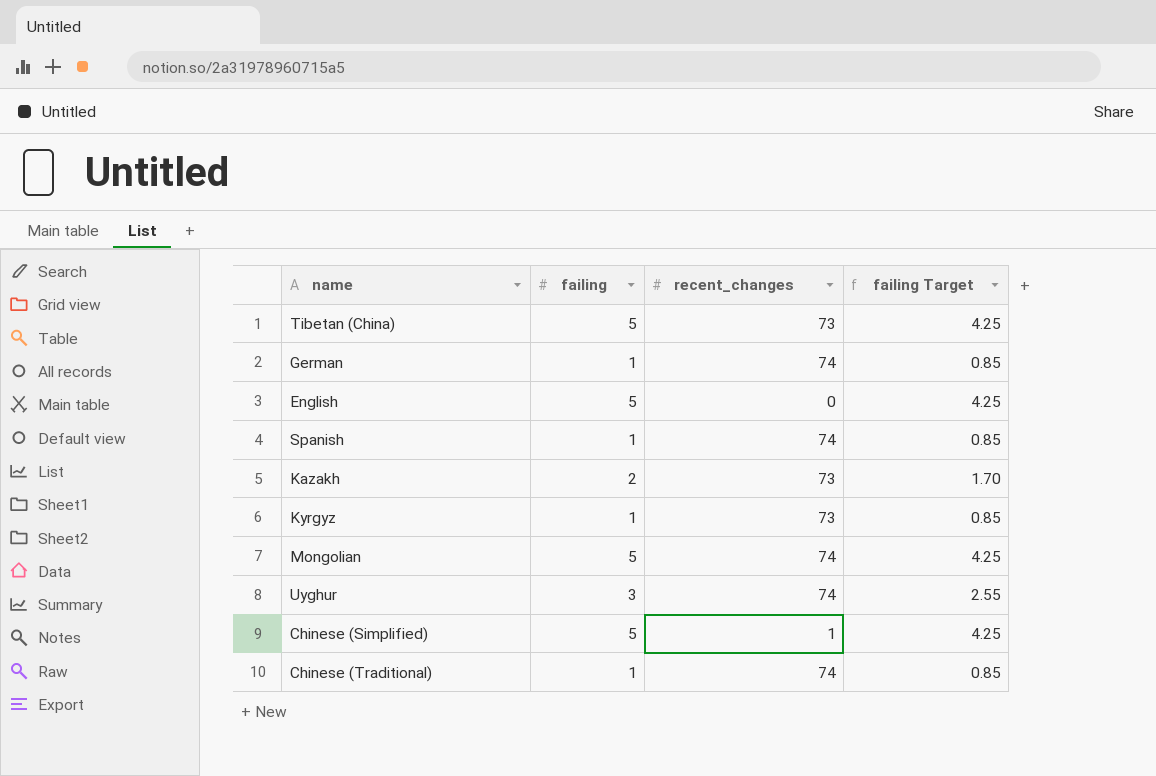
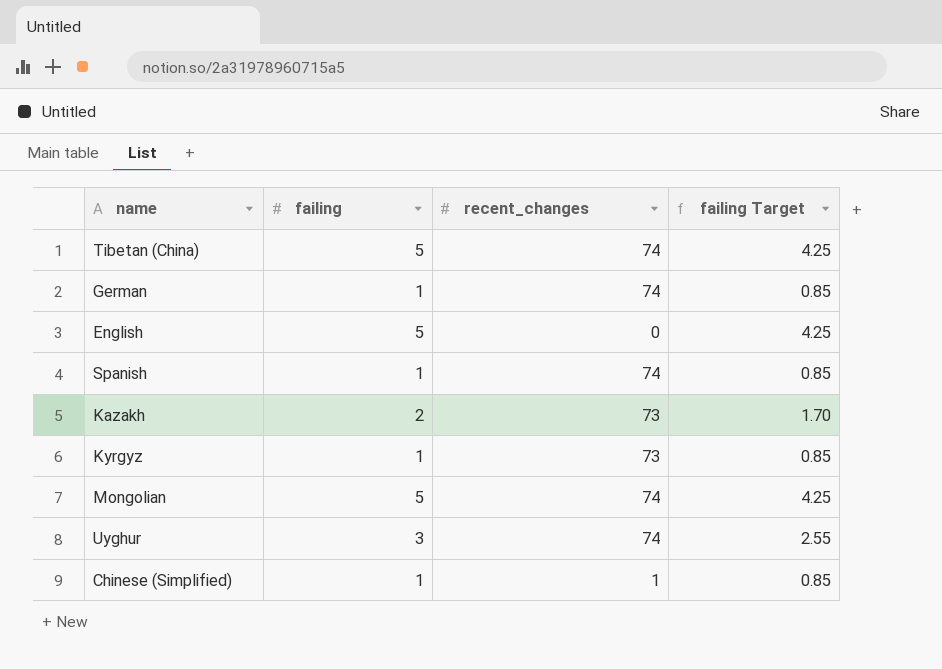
row Chinese (Traditional): 1 | 74 | 0.85 -> none
Tibetan (China) | recent_changes: 73 -> 74
Chinese (Simplified) | failing: 5 -> 1
Chinese (Simplified) | failing Target: 4.25 -> 0.85

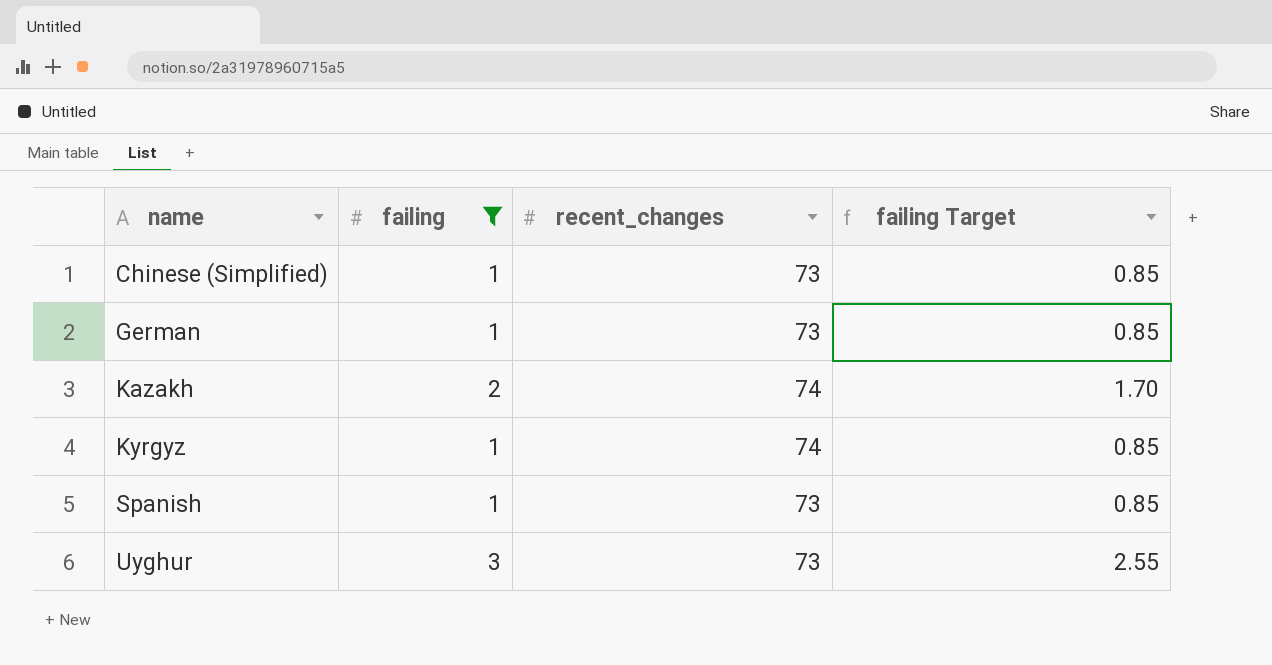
filter: none -> failing != 5
row order: none -> name ascending
Chinese (Simplified) | recent_changes: 1 -> 73
German | recent_changes: 74 -> 73
Kazakh | recent_changes: 73 -> 74
Kyrgyz | recent_changes: 73 -> 74
Spanish | recent_changes: 74 -> 73
Uyghur | recent_changes: 74 -> 73

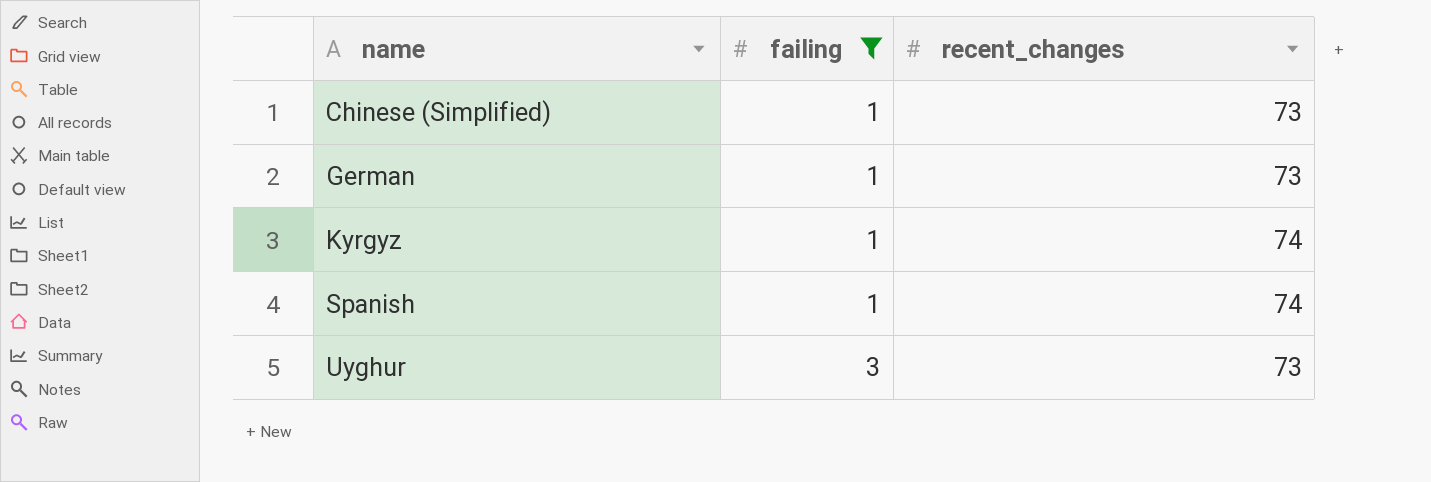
column failing Target | formula: [failing] * 0.85 -> none
row Kazakh: 2 | 74 | 1.70 -> none
Spanish | recent_changes: 73 -> 74

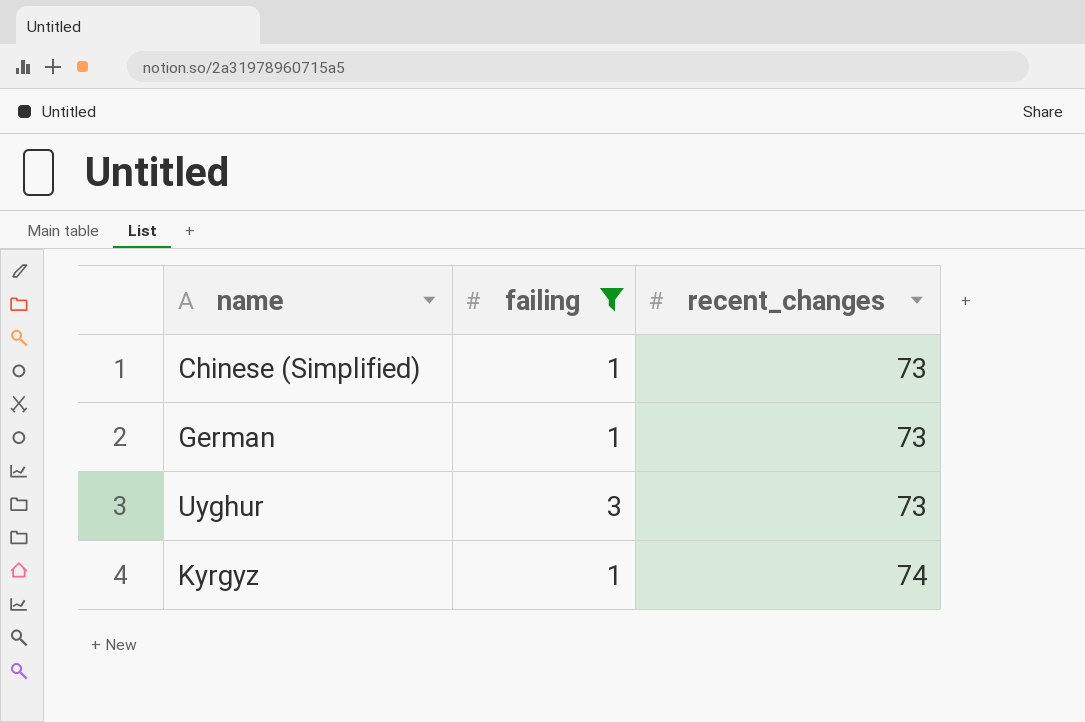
row order: name ascending -> recent_changes ascending
row Spanish: 1 | 74 -> none

